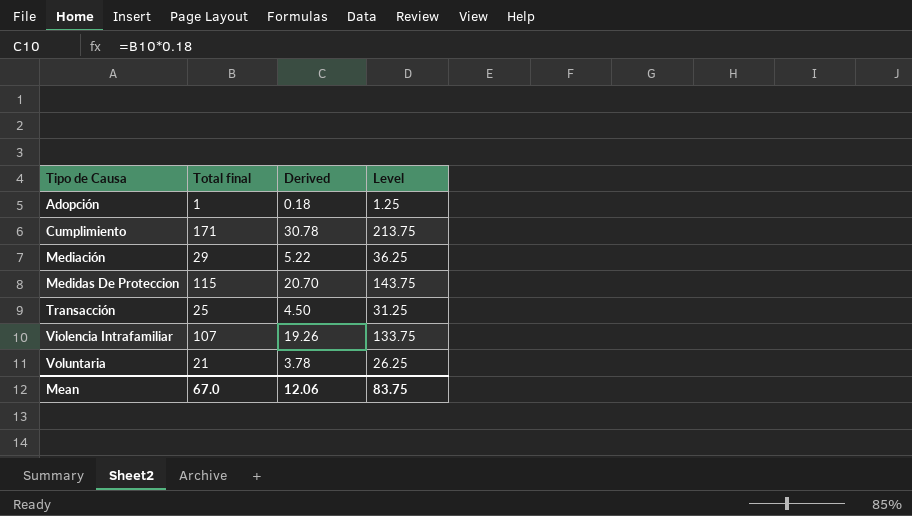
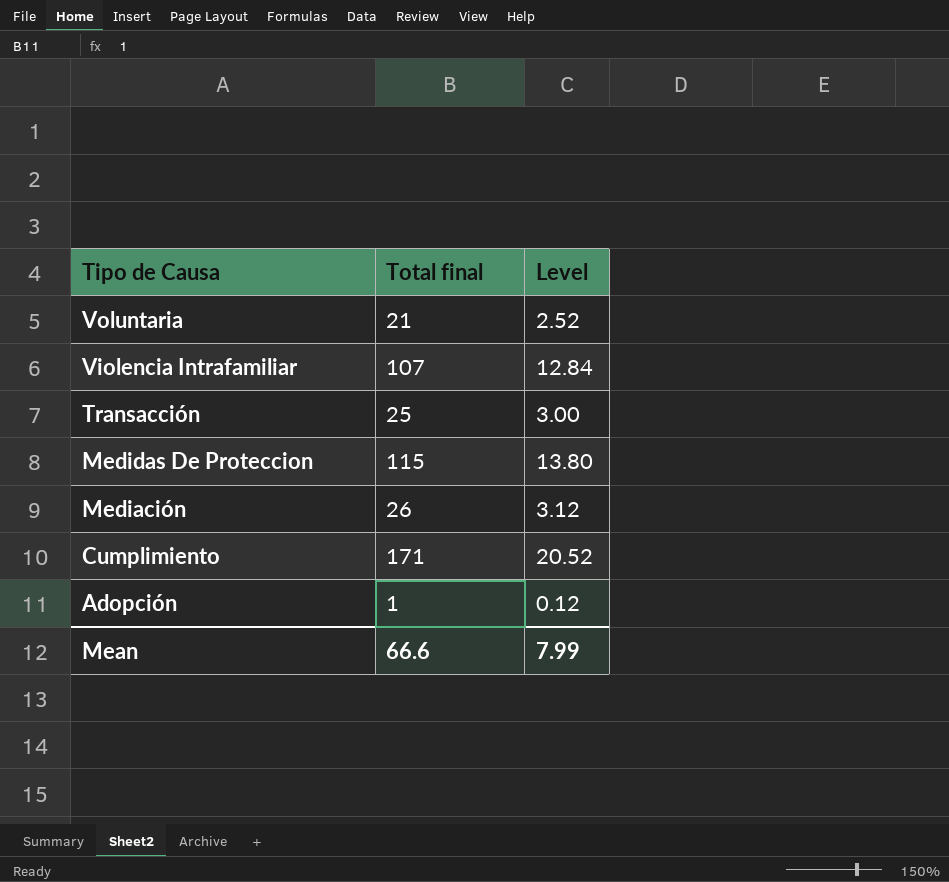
row order: Tipo de Causa ascending -> Tipo de Causa descending
column Derived | formula: [Total final] * 0.18 -> none
column Level | formula: [Total final] * 1.25 -> [Total final] * 0.12
Mediación | Total final: 29 -> 26
Mean | Total final: 67.0 -> 66.6
Mean | Level: 83.75 -> 7.99

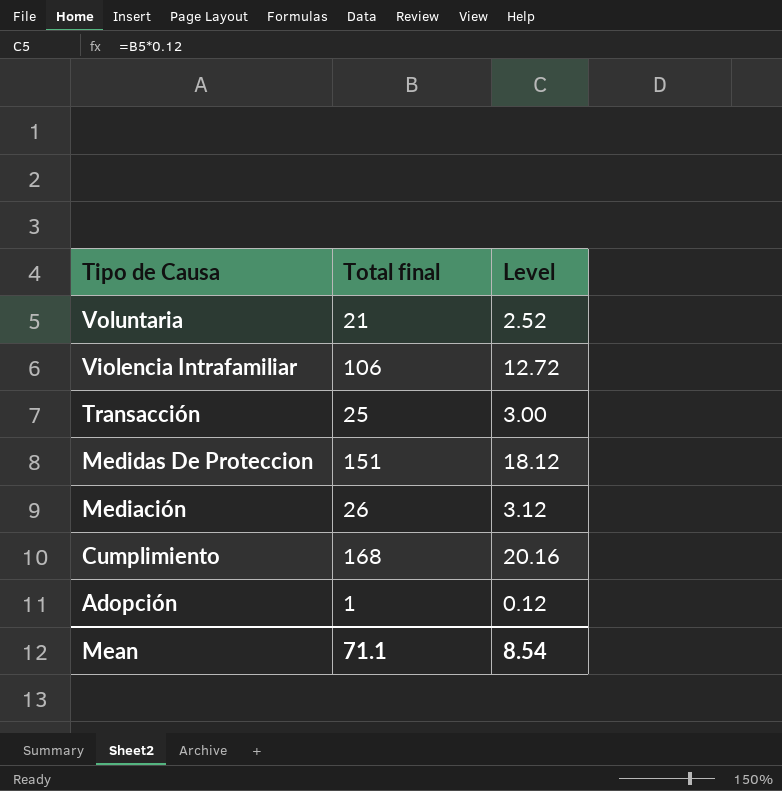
Violencia Intrafamiliar | Total final: 107 -> 106
Violencia Intrafamiliar | Level: 12.84 -> 12.72
Medidas De Proteccion | Total final: 115 -> 151
Medidas De Proteccion | Level: 13.80 -> 18.12
Cumplimiento | Total final: 171 -> 168
Cumplimiento | Level: 20.52 -> 20.16
Mean | Total final: 66.6 -> 71.1
Mean | Level: 7.99 -> 8.54

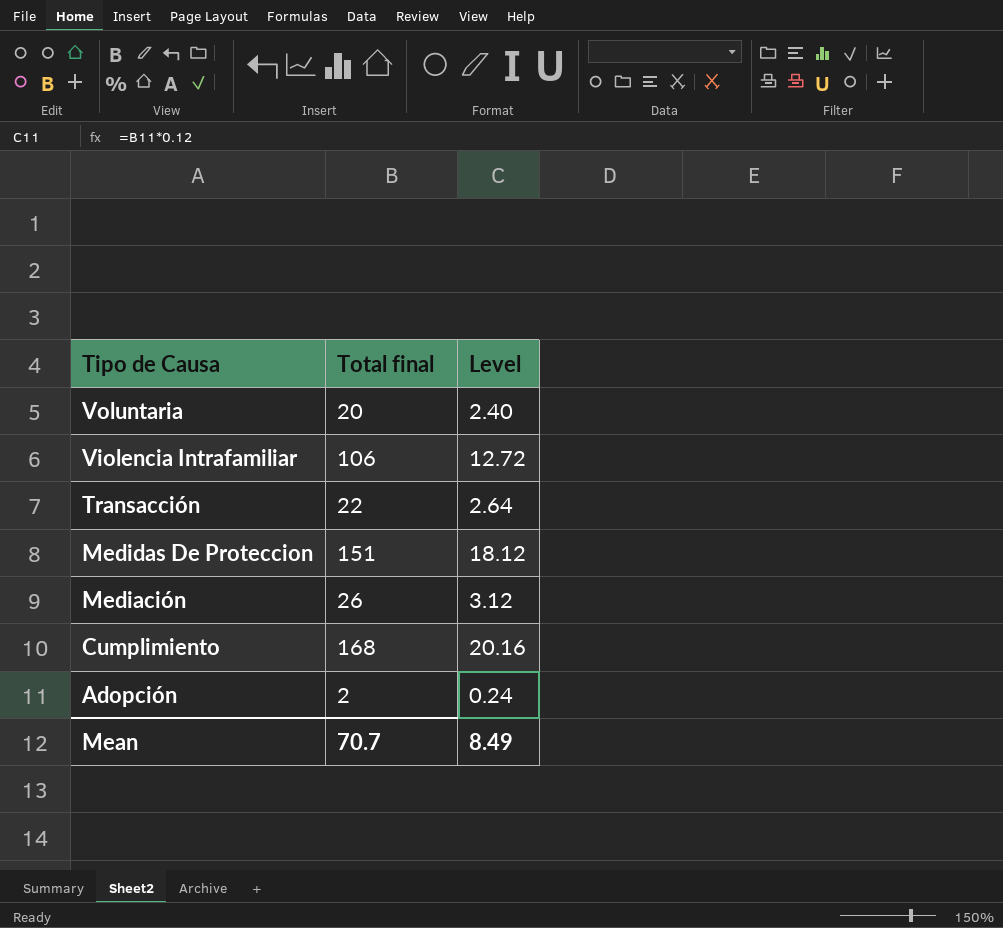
Voluntaria | Total final: 21 -> 20
Voluntaria | Level: 2.52 -> 2.40
Transacción | Total final: 25 -> 22
Transacción | Level: 3.00 -> 2.64
Adopción | Total final: 1 -> 2
Adopción | Level: 0.12 -> 0.24
Mean | Total final: 71.1 -> 70.7
Mean | Level: 8.54 -> 8.49

